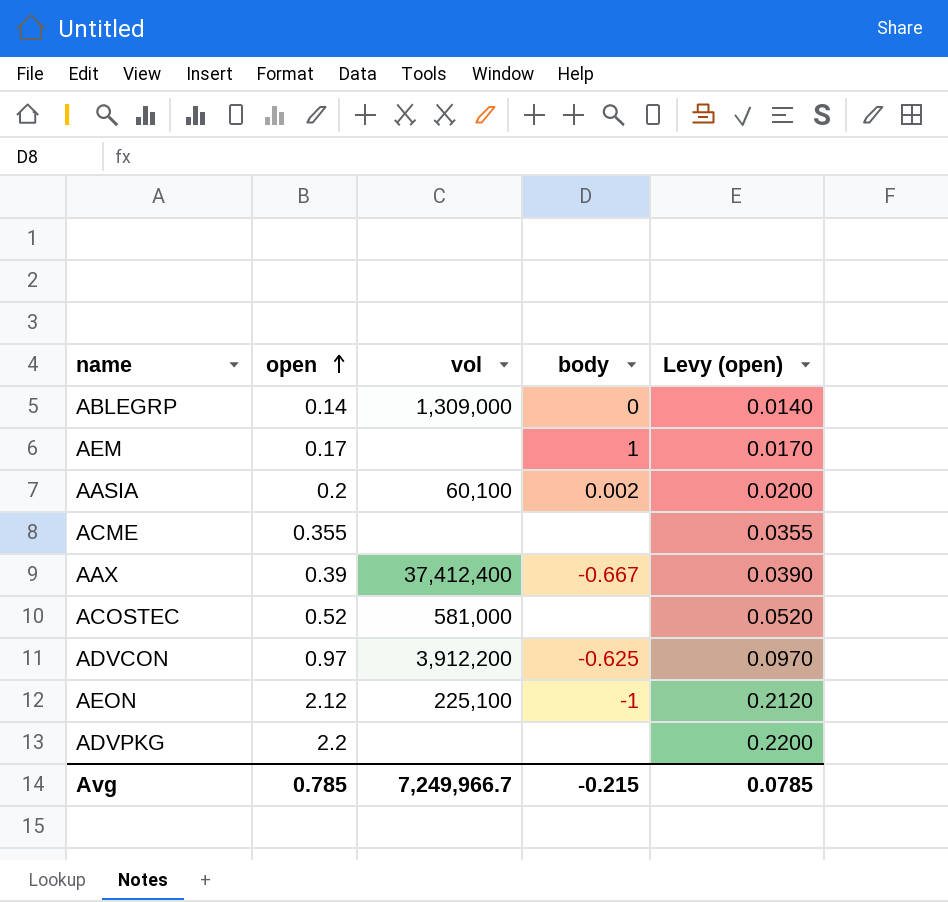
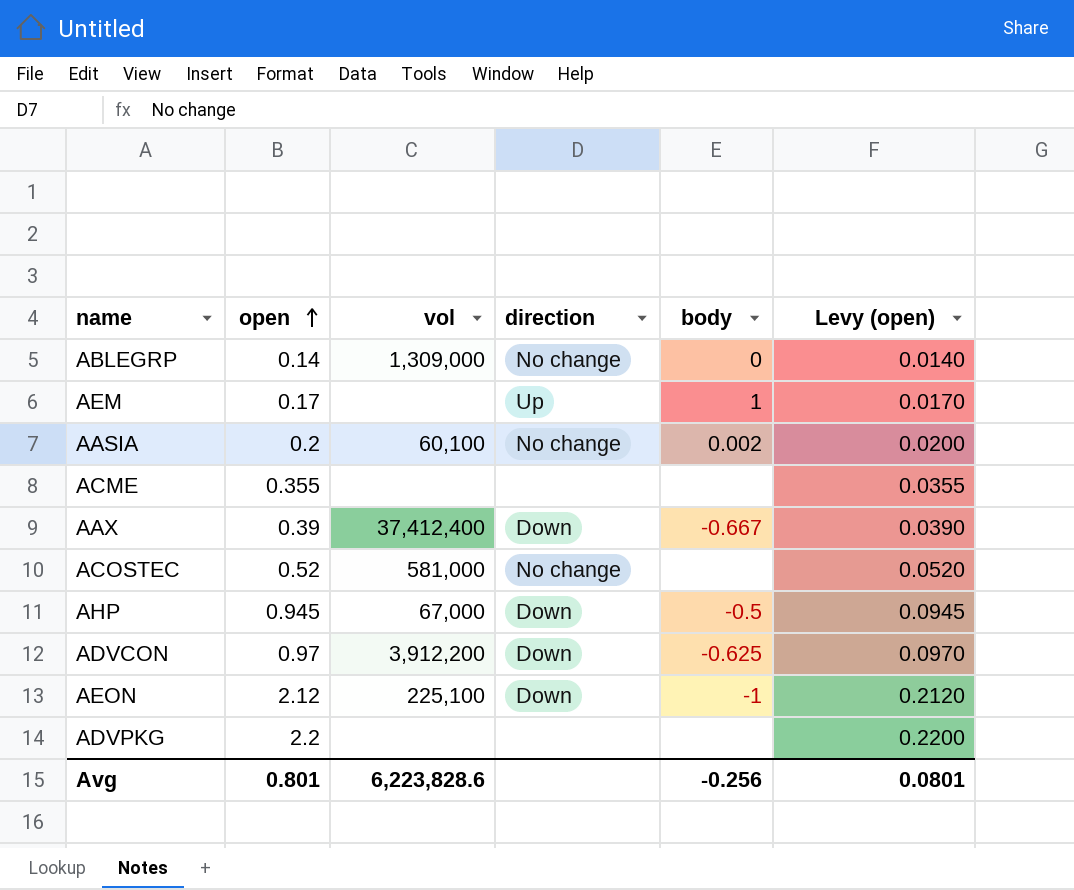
column direction | position: none -> 4
row AHP: none -> 0.945 | 67,000 | Down | -0.5 | 0.0945
Avg | open: 0.785 -> 0.801
Avg | vol: 7,249,966.7 -> 6,223,828.6
Avg | body: -0.215 -> -0.256
Avg | Levy (open): 0.0785 -> 0.0801

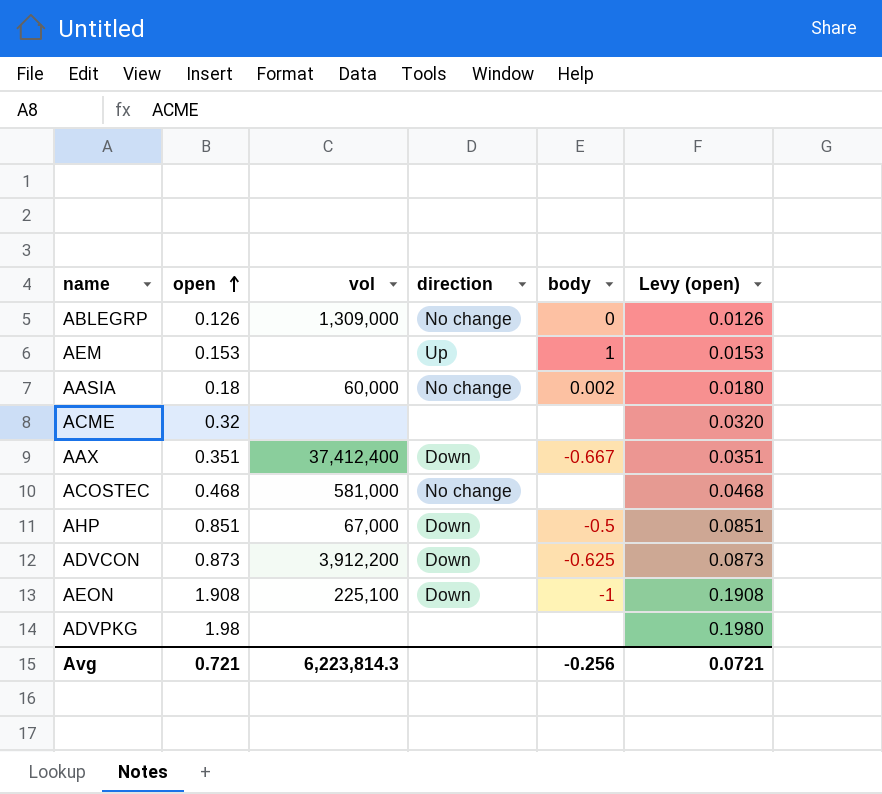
ABLEGRP | open: 0.14 -> 0.126
ABLEGRP | Levy (open): 0.0140 -> 0.0126
AEM | open: 0.17 -> 0.153
AEM | Levy (open): 0.0170 -> 0.0153
AASIA | open: 0.2 -> 0.18
AASIA | vol: 60,100 -> 60,000
AASIA | Levy (open): 0.0200 -> 0.0180
ACME | open: 0.355 -> 0.32
ACME | Levy (open): 0.0355 -> 0.0320
AAX | open: 0.39 -> 0.351
AAX | Levy (open): 0.0390 -> 0.0351
ACOSTEC | open: 0.52 -> 0.468
ACOSTEC | Levy (open): 0.0520 -> 0.0468
AHP | open: 0.945 -> 0.851
AHP | Levy (open): 0.0945 -> 0.0851
ADVCON | open: 0.97 -> 0.873
ADVCON | Levy (open): 0.0970 -> 0.0873
AEON | open: 2.12 -> 1.908
AEON | Levy (open): 0.2120 -> 0.1908
ADVPKG | open: 2.2 -> 1.98
ADVPKG | Levy (open): 0.2200 -> 0.1980
Avg | open: 0.801 -> 0.721
Avg | vol: 6,223,828.6 -> 6,223,814.3
Avg | Levy (open): 0.0801 -> 0.0721

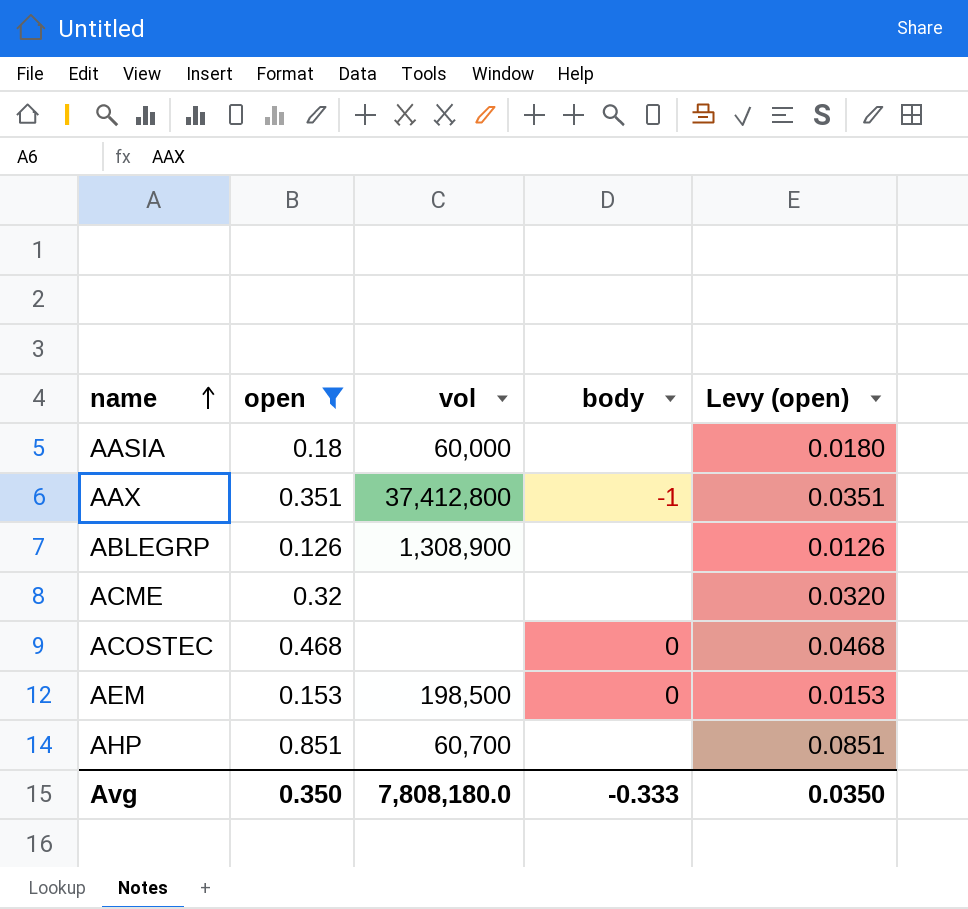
filter: none -> open <= 0.851
row order: open ascending -> name ascending
column direction | position: 4 -> none
AASIA | body: 0.002 -> none
AAX | vol: 37,412,400 -> 37,412,800
AAX | body: -0.667 -> -1
ABLEGRP | vol: 1,309,000 -> 1,308,900
ABLEGRP | body: 0 -> none
ACOSTEC | vol: 581,000 -> none
ACOSTEC | body: none -> 0
AEM | vol: none -> 198,500
AEM | body: 1 -> 0
AHP | vol: 67,000 -> 60,700
AHP | body: -0.5 -> none
Avg | open: 0.721 -> 0.350
Avg | vol: 6,223,814.3 -> 7,808,180.0
Avg | body: -0.256 -> -0.333
Avg | Levy (open): 0.0721 -> 0.0350

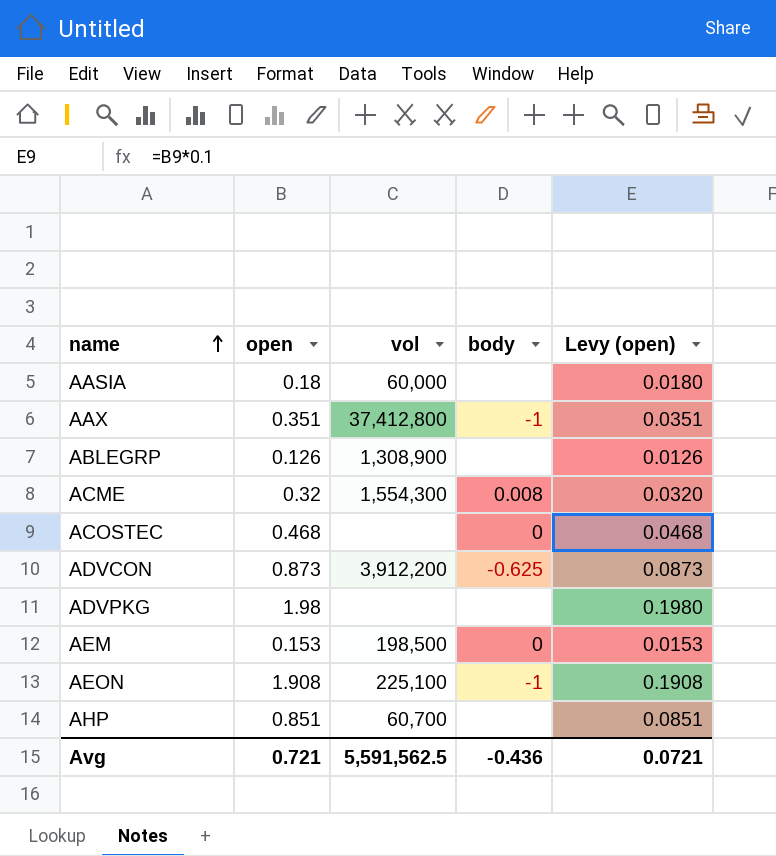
filter: open <= 0.851 -> none
ACME | vol: none -> 1,554,300
ACME | body: none -> 0.008
Avg | open: 0.350 -> 0.721
Avg | vol: 7,808,180.0 -> 5,591,562.5
Avg | body: -0.333 -> -0.436
Avg | Levy (open): 0.0350 -> 0.0721

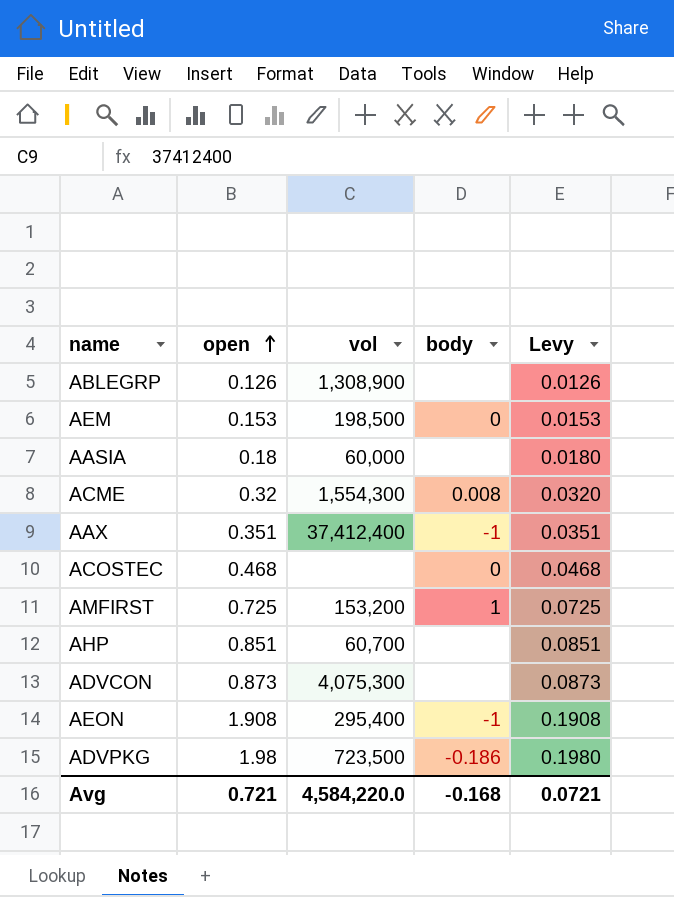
row order: name ascending -> open ascending
column name: Levy (open) -> Levy
AAX | vol: 37,412,800 -> 37,412,400
row AMFIRST: none -> 0.725 | 153,200 | 1 | 0.0725
ADVCON | vol: 3,912,200 -> 4,075,300
ADVCON | body: -0.625 -> none
AEON | vol: 225,100 -> 295,400
ADVPKG | vol: none -> 723,500
ADVPKG | body: none -> -0.186
Avg | vol: 5,591,562.5 -> 4,584,220.0
Avg | body: -0.436 -> -0.168

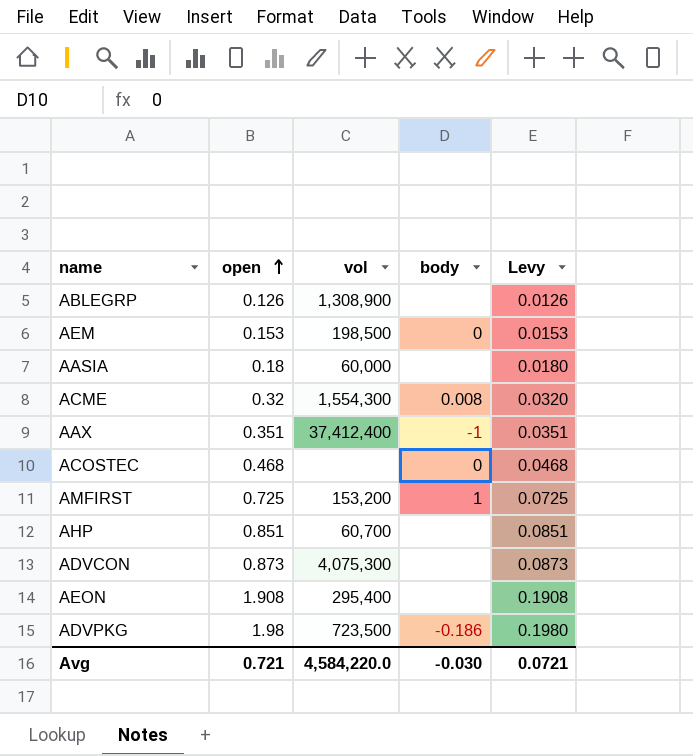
AEON | body: -1 -> none
Avg | body: -0.168 -> -0.030

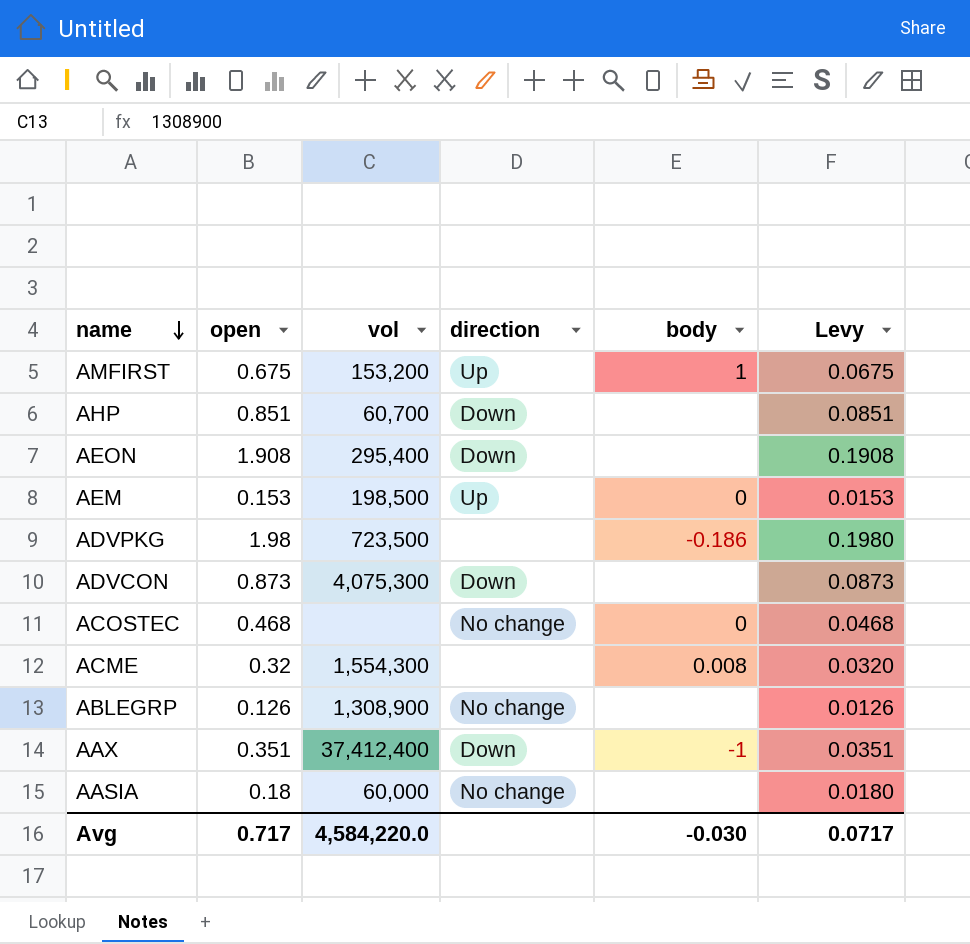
row order: open ascending -> name descending
column direction | position: none -> 4
AMFIRST | open: 0.725 -> 0.675
AMFIRST | Levy: 0.0725 -> 0.0675
Avg | open: 0.721 -> 0.717
Avg | Levy: 0.0721 -> 0.0717

